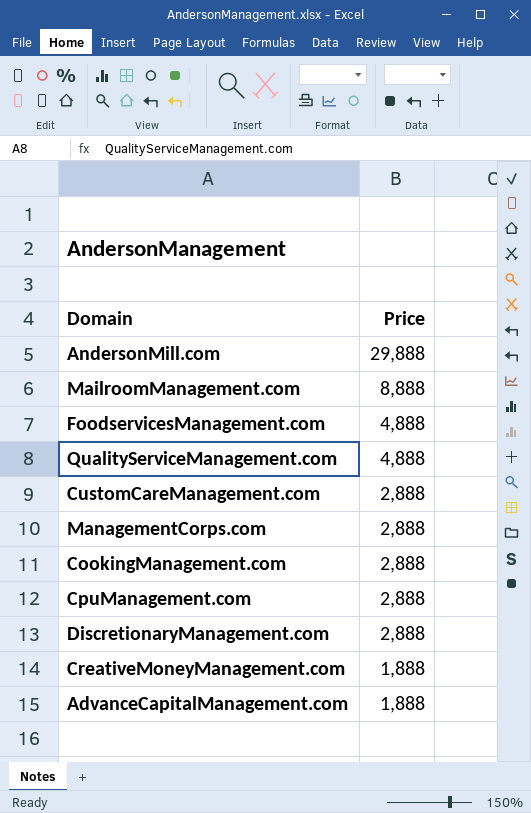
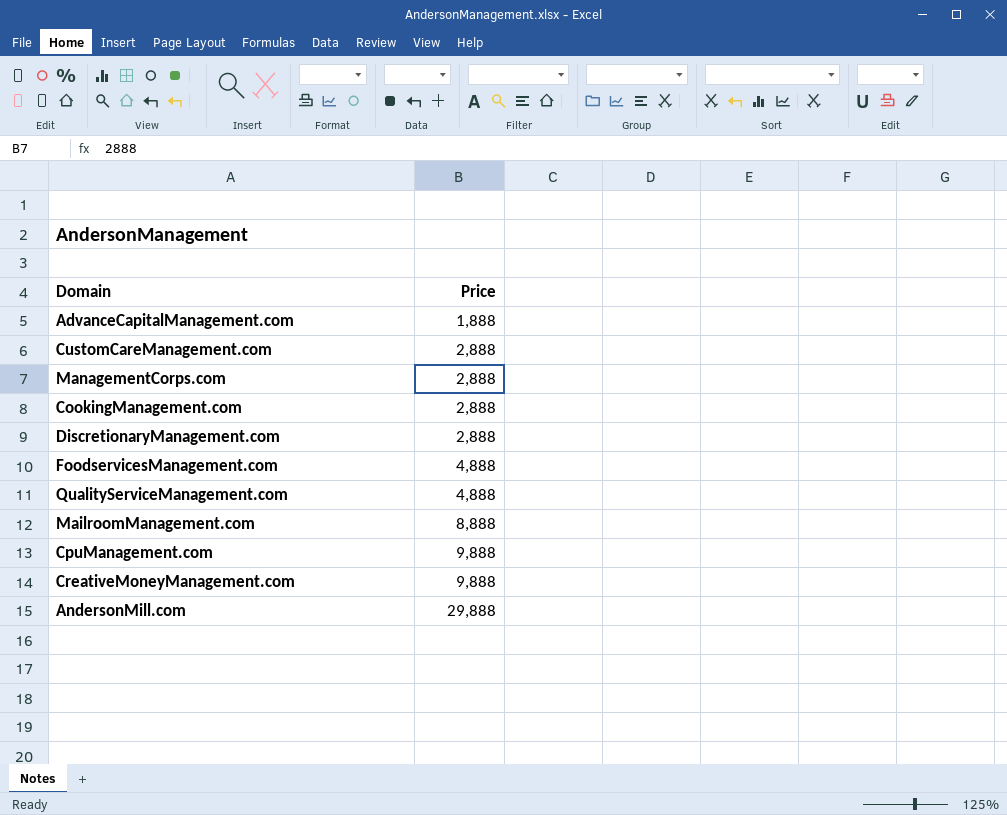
row order: Price descending -> Price ascending
CpuManagement.com | Price: 2,888 -> 9,888
CreativeMoneyManagement.com | Price: 1,888 -> 9,888

